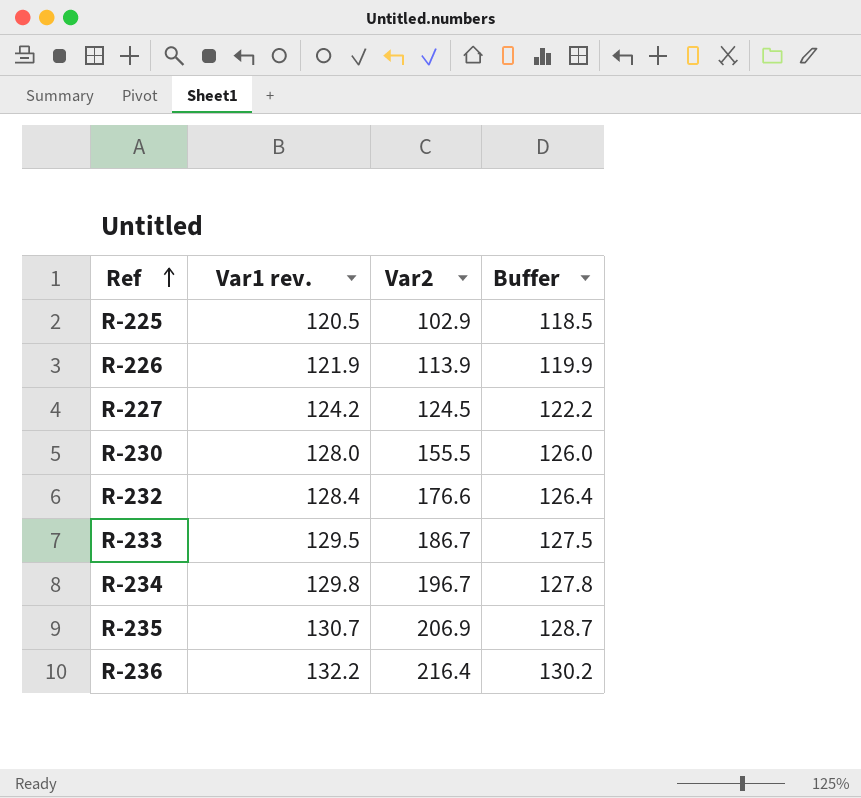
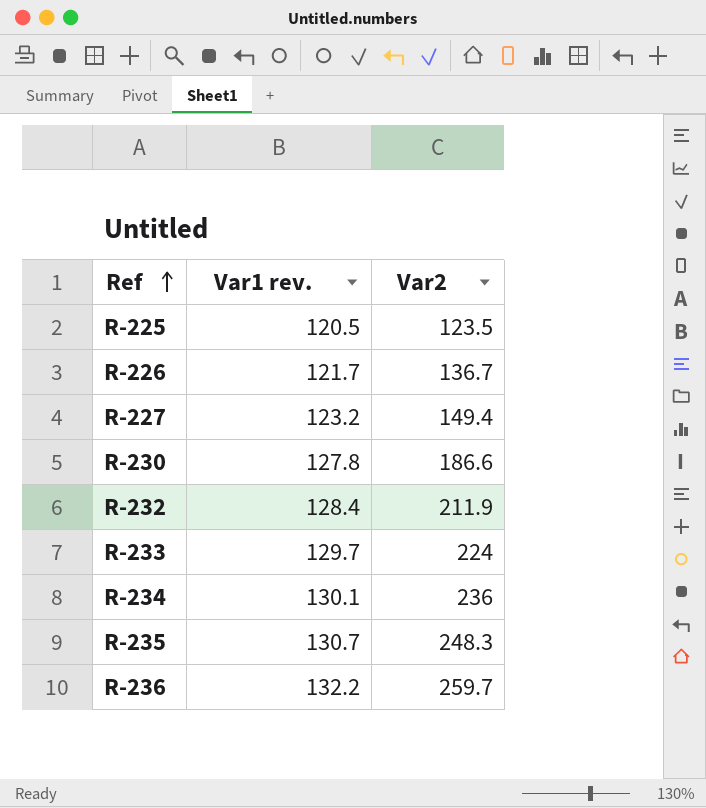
column Buffer | formula: [Var1 rev.] - 2 -> none
R-225 | Var2: 102.9 -> 123.5
R-226 | Var1 rev.: 121.9 -> 121.7
R-226 | Var2: 113.9 -> 136.7
R-227 | Var1 rev.: 124.2 -> 123.2
R-227 | Var2: 124.5 -> 149.4
R-230 | Var1 rev.: 128.0 -> 127.8
R-230 | Var2: 155.5 -> 186.6
R-232 | Var2: 176.6 -> 211.9
R-233 | Var1 rev.: 129.5 -> 129.7
R-233 | Var2: 186.7 -> 224
R-234 | Var1 rev.: 129.8 -> 130.1
R-234 | Var2: 196.7 -> 236
R-235 | Var2: 206.9 -> 248.3
R-236 | Var2: 216.4 -> 259.7

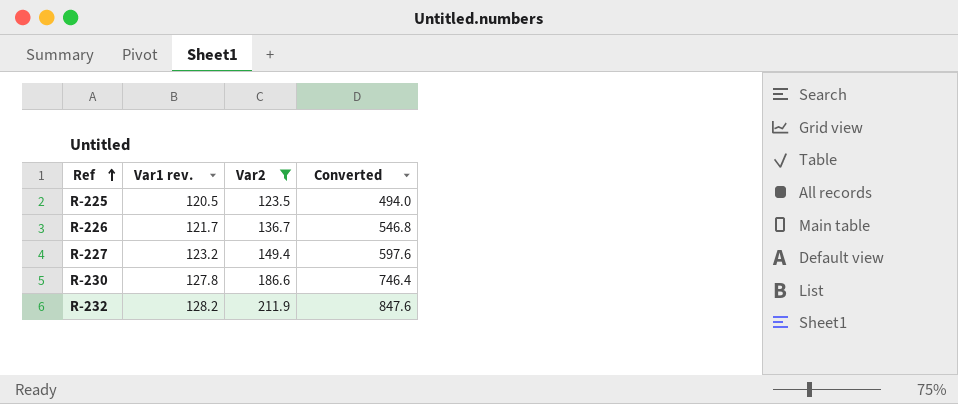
filter: none -> Var2 <= 211.9
column Converted | formula: none -> [Var2] * 4
R-232 | Var1 rev.: 128.4 -> 128.2

